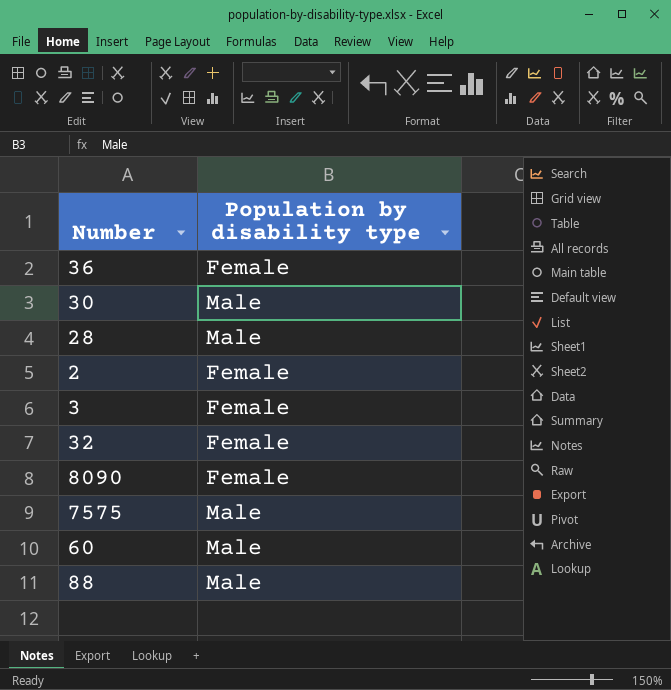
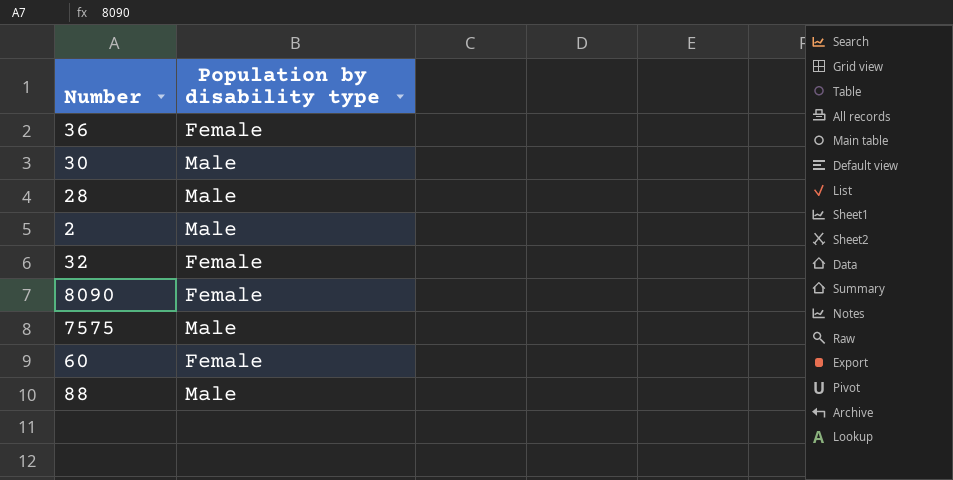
row 3: Female -> none
2 | Population by disability type: Female -> Male
60 | Population by disability type: Male -> Female

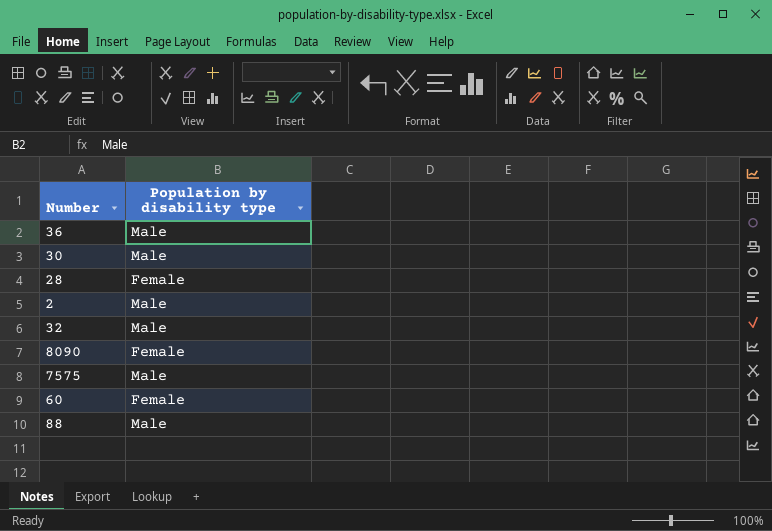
36 | Population by disability type: Female -> Male
28 | Population by disability type: Male -> Female
32 | Population by disability type: Female -> Male

